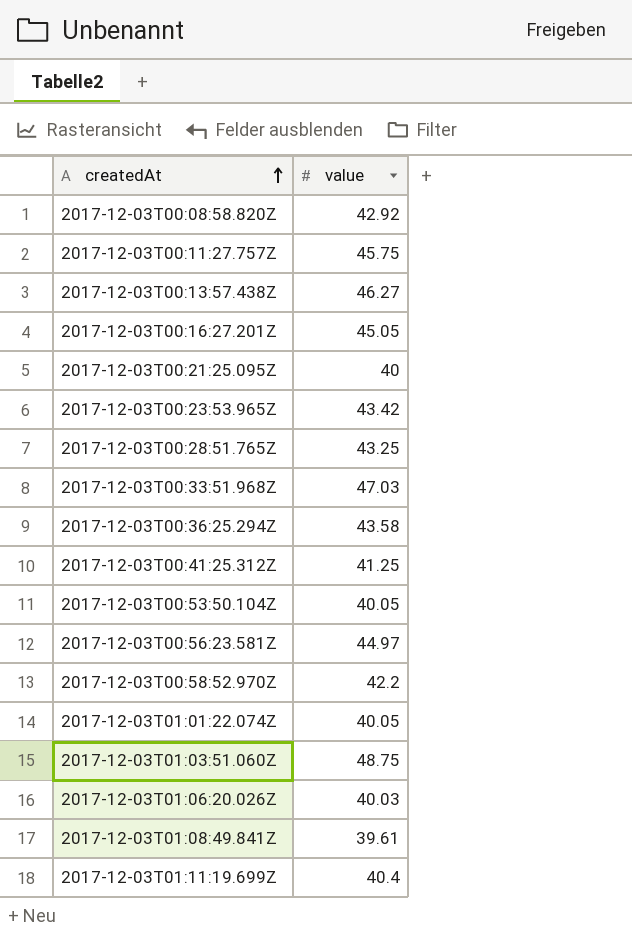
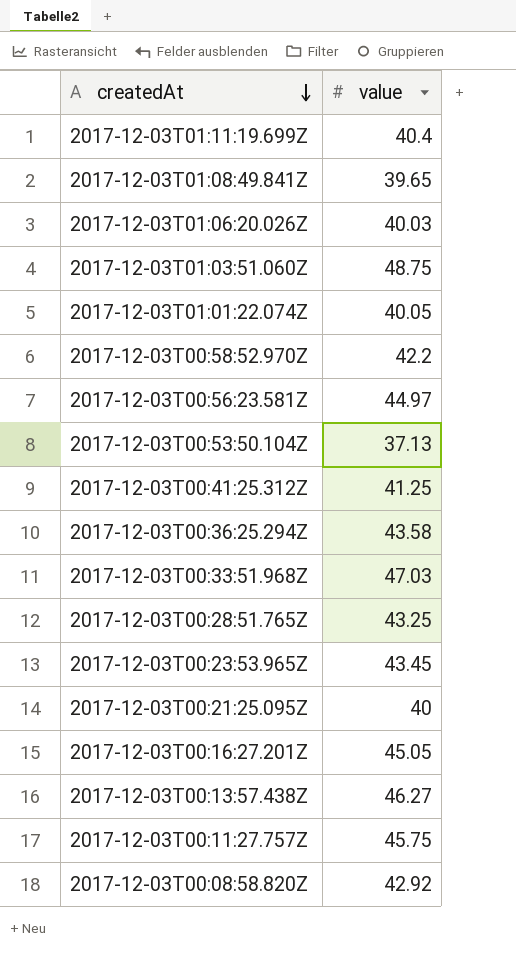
row order: createdAt ascending -> createdAt descending
2017-12-03T01:08:49.841Z | value: 39.61 -> 39.65
2017-12-03T00:53:50.104Z | value: 40.05 -> 37.13
2017-12-03T00:23:53.965Z | value: 43.42 -> 43.45

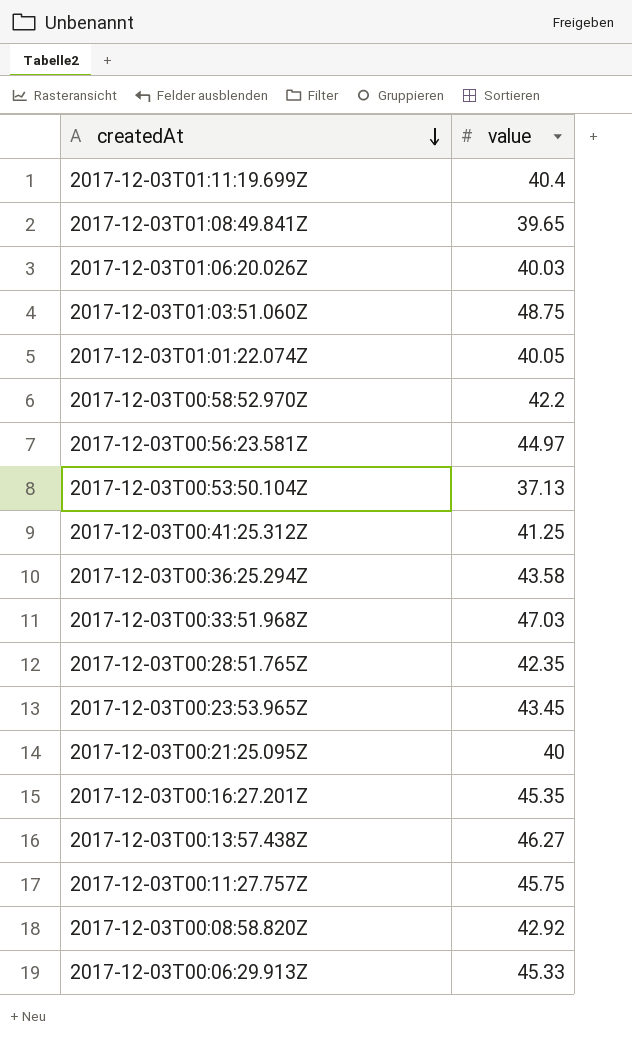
2017-12-03T00:28:51.765Z | value: 43.25 -> 42.35
2017-12-03T00:16:27.201Z | value: 45.05 -> 45.35
row 2017-12-03T00:06:29.913Z: none -> 45.33

